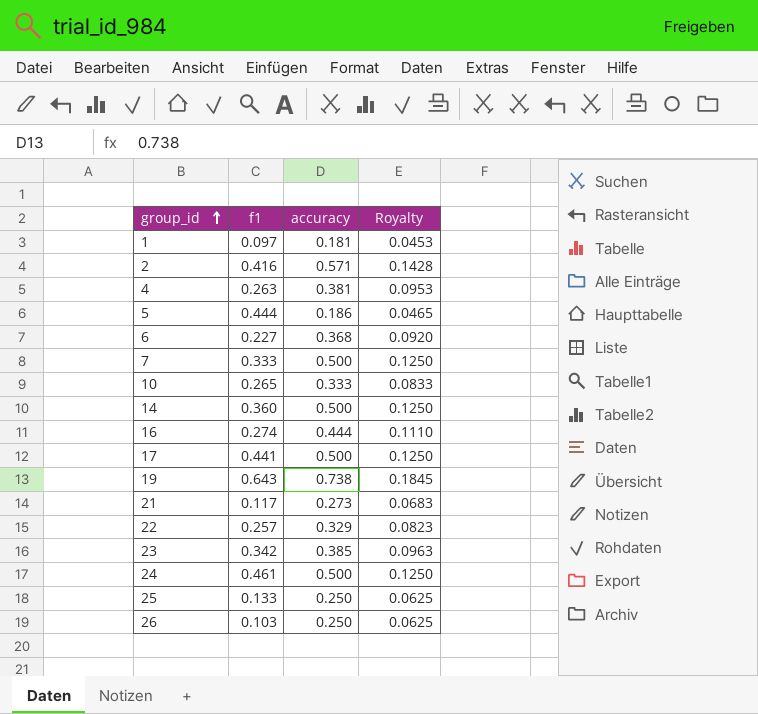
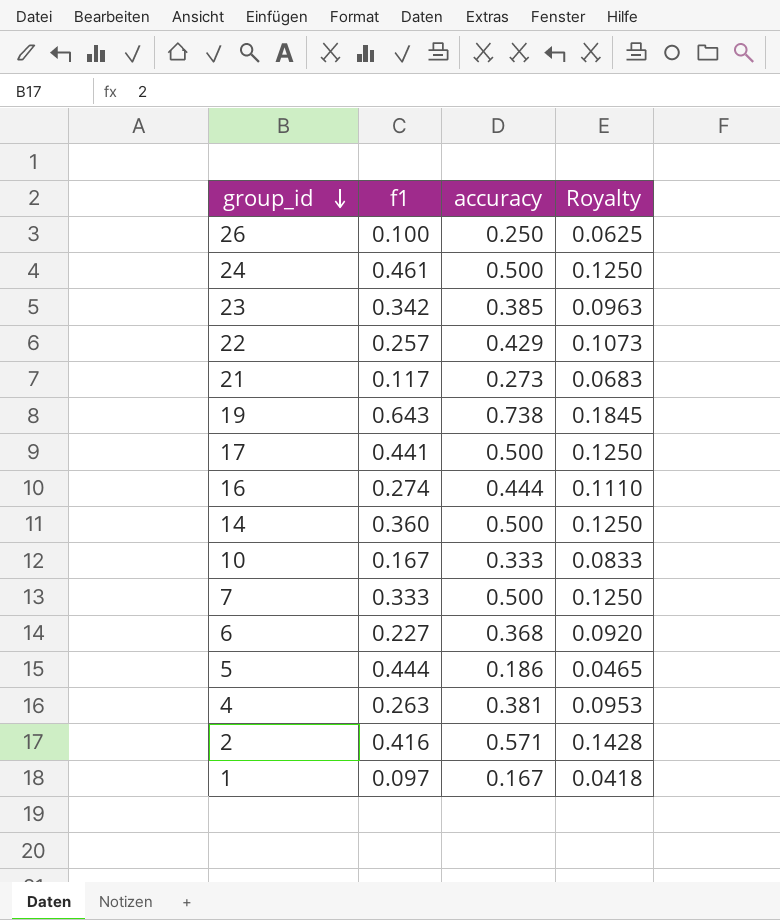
row order: group_id ascending -> group_id descending
row 25: 0.133 | 0.250 | 0.0625 -> none
26 | f1: 0.103 -> 0.100
22 | accuracy: 0.329 -> 0.429
22 | Royalty: 0.0823 -> 0.1073
10 | f1: 0.265 -> 0.167
1 | accuracy: 0.181 -> 0.167
1 | Royalty: 0.0453 -> 0.0418

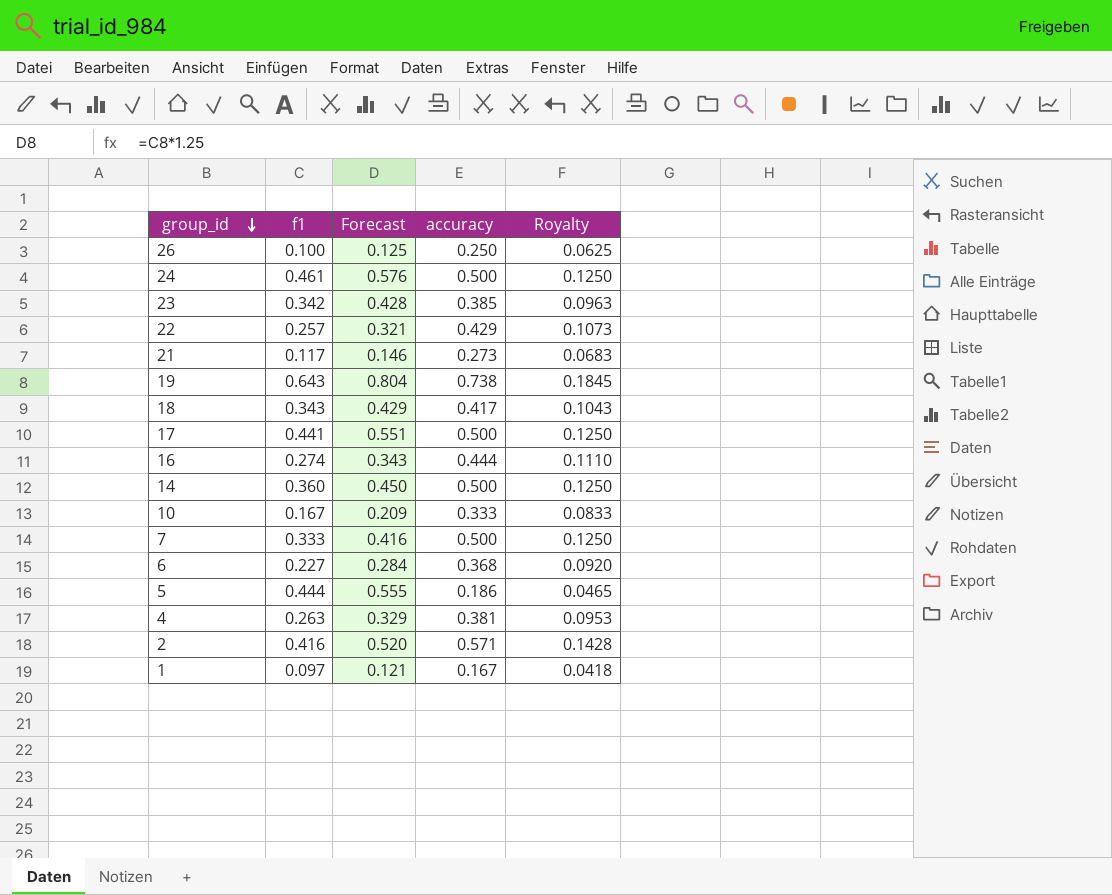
column Forecast | formula: none -> [f1] * 1.25
row 18: none -> 0.343 | 0.429 | 0.417 | 0.1043

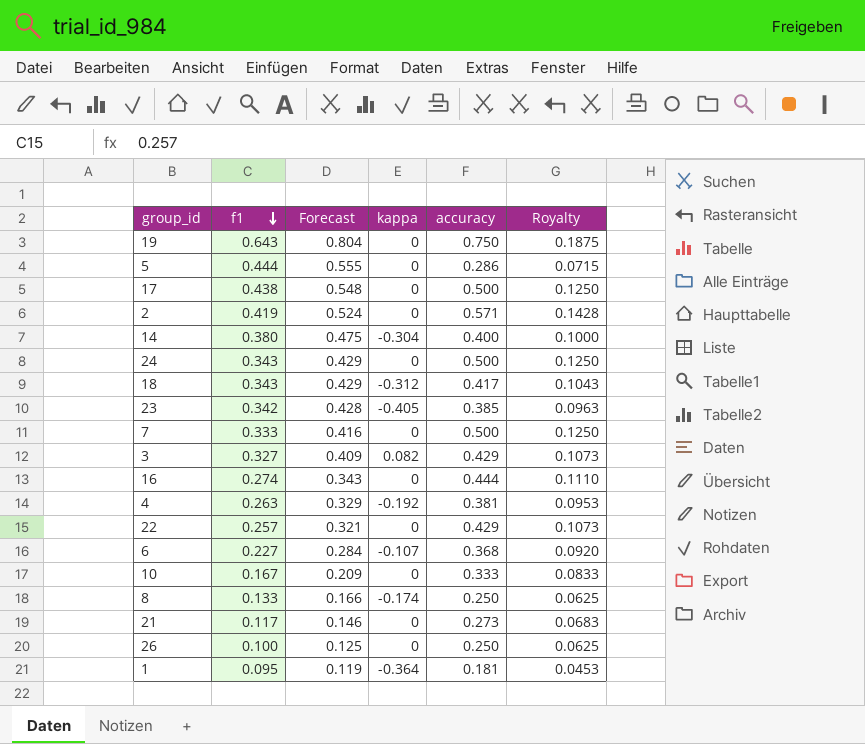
row order: group_id descending -> f1 descending
column kappa | position: none -> 4
19 | accuracy: 0.738 -> 0.750
19 | Royalty: 0.1845 -> 0.1875
5 | accuracy: 0.186 -> 0.286
5 | Royalty: 0.0465 -> 0.0715
17 | f1: 0.441 -> 0.438
17 | Forecast: 0.551 -> 0.548
2 | f1: 0.416 -> 0.419
2 | Forecast: 0.520 -> 0.524
14 | f1: 0.360 -> 0.380
14 | Forecast: 0.450 -> 0.475
14 | accuracy: 0.500 -> 0.400
14 | Royalty: 0.1250 -> 0.1000
24 | f1: 0.461 -> 0.343
24 | Forecast: 0.576 -> 0.429
row 3: none -> 0.327 | 0.409 | 0.082 | 0.429 | 0.1073
row 8: none -> 0.133 | 0.166 | -0.174 | 0.250 | 0.0625
1 | f1: 0.097 -> 0.095
1 | Forecast: 0.121 -> 0.119
1 | accuracy: 0.167 -> 0.181
1 | Royalty: 0.0418 -> 0.0453

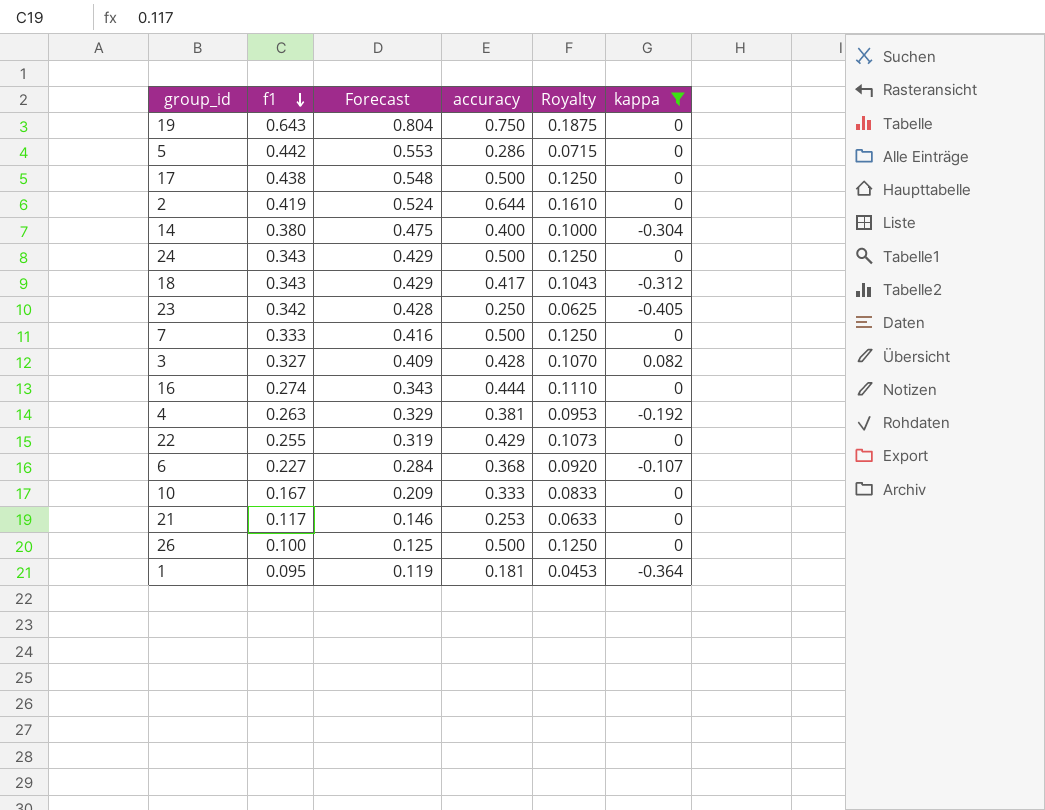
filter: none -> kappa != -0.174
column kappa | position: 4 -> 6
5 | f1: 0.444 -> 0.442
5 | Forecast: 0.555 -> 0.553
2 | accuracy: 0.571 -> 0.644
2 | Royalty: 0.1428 -> 0.1610
23 | accuracy: 0.385 -> 0.250
23 | Royalty: 0.0963 -> 0.0625
3 | accuracy: 0.429 -> 0.428
3 | Royalty: 0.1073 -> 0.1070
22 | f1: 0.257 -> 0.255
22 | Forecast: 0.321 -> 0.319
21 | accuracy: 0.273 -> 0.253
21 | Royalty: 0.0683 -> 0.0633
26 | accuracy: 0.250 -> 0.500
26 | Royalty: 0.0625 -> 0.1250

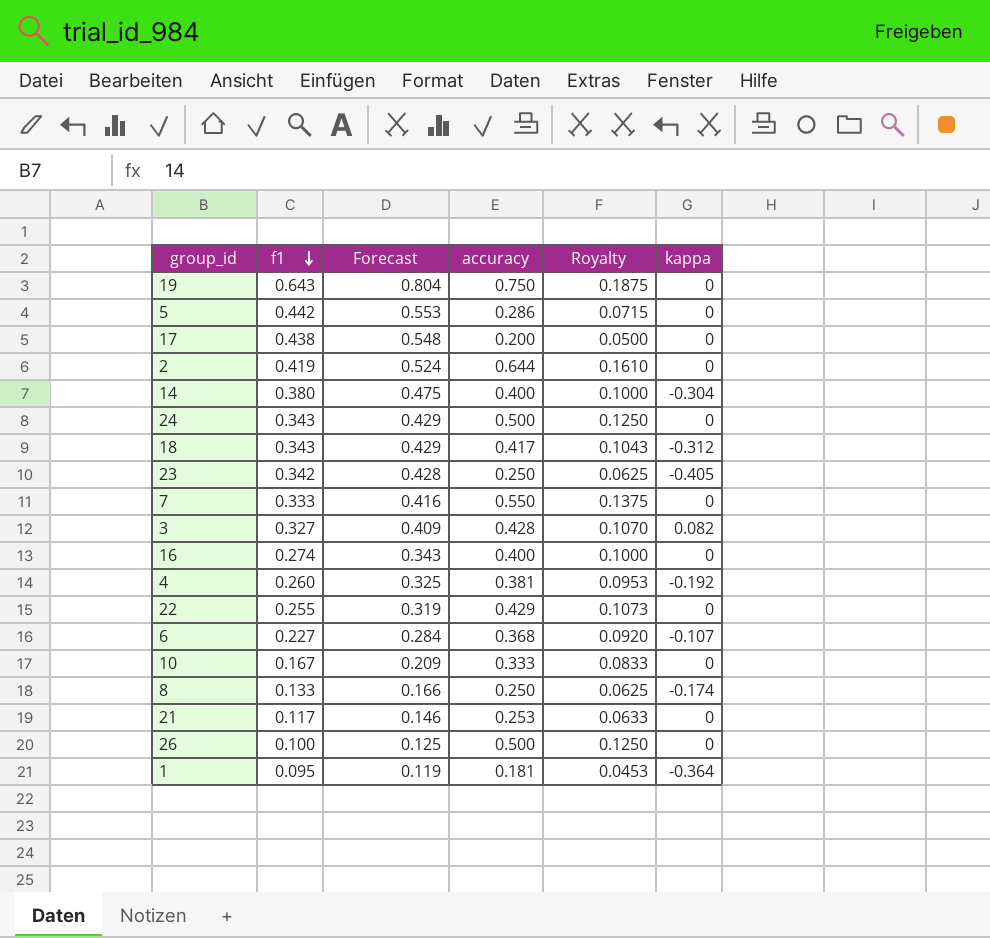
filter: kappa != -0.174 -> none
17 | accuracy: 0.500 -> 0.200
17 | Royalty: 0.1250 -> 0.0500
7 | accuracy: 0.500 -> 0.550
7 | Royalty: 0.1250 -> 0.1375
16 | accuracy: 0.444 -> 0.400
16 | Royalty: 0.1110 -> 0.1000
4 | f1: 0.263 -> 0.260
4 | Forecast: 0.329 -> 0.325

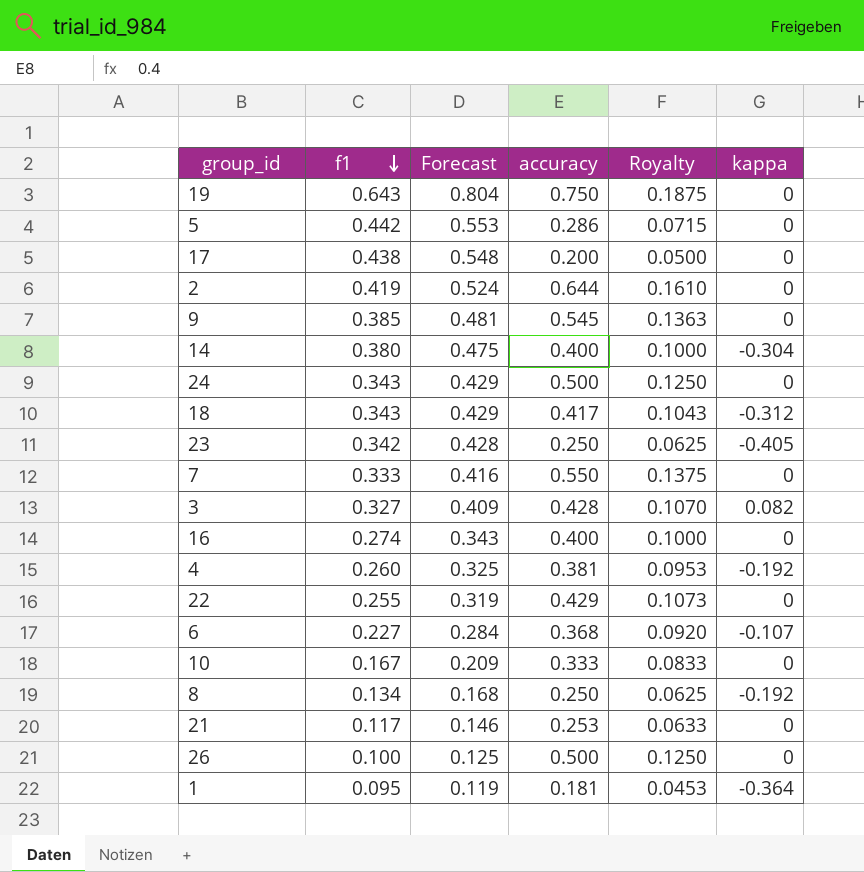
row 9: none -> 0.385 | 0.481 | 0.545 | 0.1363 | 0
8 | f1: 0.133 -> 0.134
8 | Forecast: 0.166 -> 0.168
8 | kappa: -0.174 -> -0.192

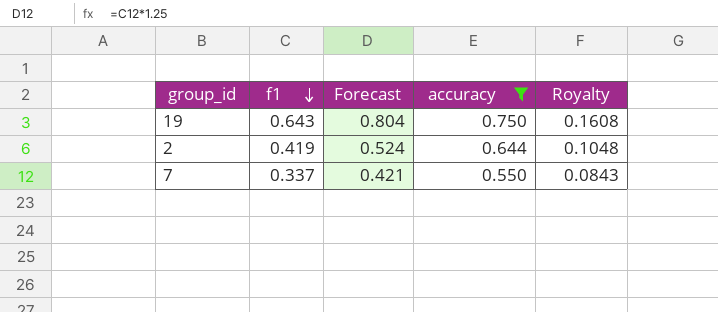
filter: none -> accuracy >= 0.550
column kappa | position: 6 -> none
column Royalty | formula: [accuracy] * 0.25 -> [f1] * 0.25
7 | f1: 0.333 -> 0.337
7 | Forecast: 0.416 -> 0.421

